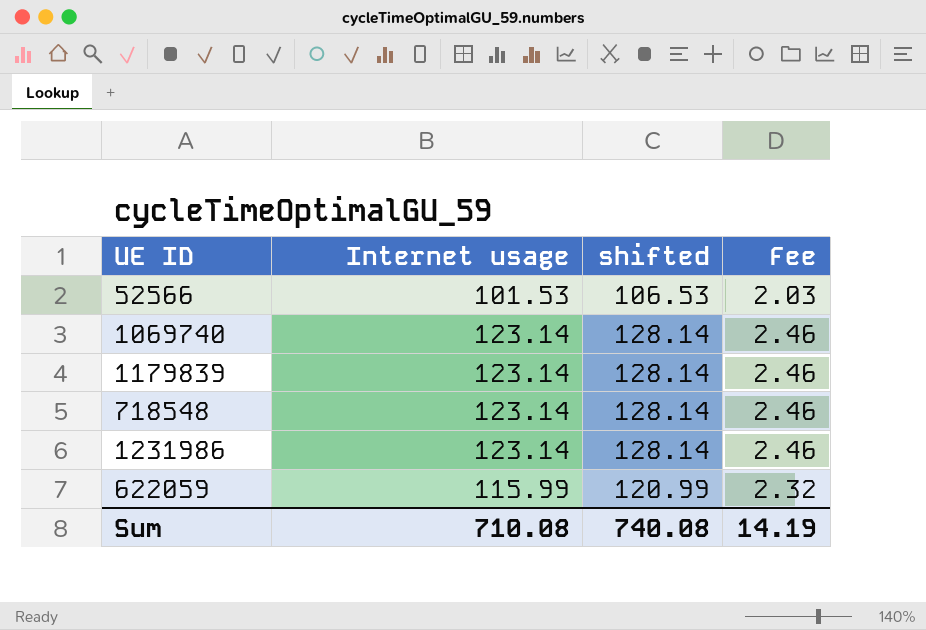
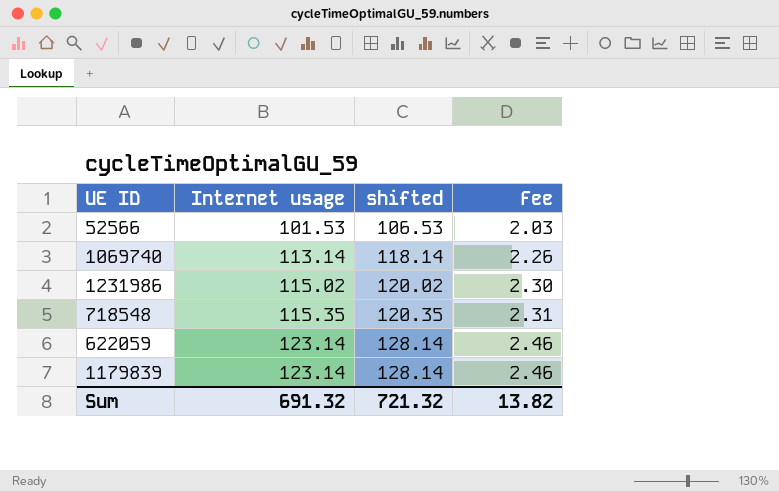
row order: none -> Internet usage ascending
1069740 | Internet usage: 123.14 -> 113.14
1069740 | shifted: 128.14 -> 118.14
1069740 | Fee: 2.46 -> 2.26
1231986 | Internet usage: 123.14 -> 115.02
1231986 | shifted: 128.14 -> 120.02
1231986 | Fee: 2.46 -> 2.30
718548 | Internet usage: 123.14 -> 115.35
718548 | shifted: 128.14 -> 120.35
718548 | Fee: 2.46 -> 2.31
622059 | Internet usage: 115.99 -> 123.14
622059 | shifted: 120.99 -> 128.14
622059 | Fee: 2.32 -> 2.46
Sum | Internet usage: 710.08 -> 691.32
Sum | shifted: 740.08 -> 721.32
Sum | Fee: 14.19 -> 13.82

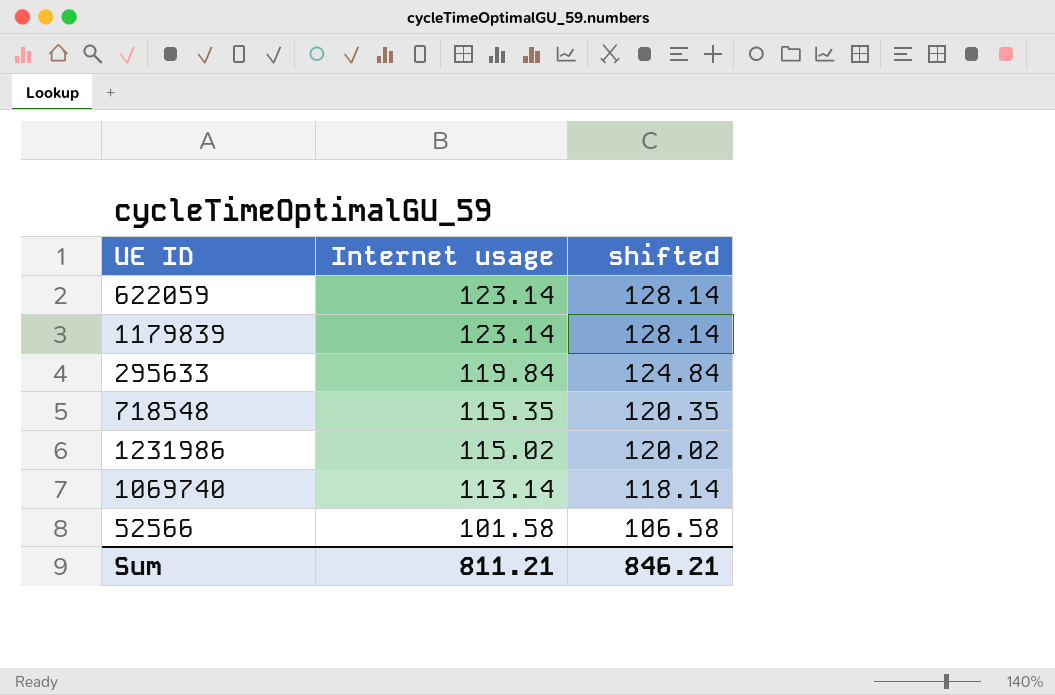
row order: Internet usage ascending -> Internet usage descending
column Fee | formula: [Internet usage] * 0.02 -> none
row 295633: none -> 119.84 | 124.84
52566 | Internet usage: 101.53 -> 101.58
52566 | shifted: 106.53 -> 106.58
Sum | Internet usage: 691.32 -> 811.21
Sum | shifted: 721.32 -> 846.21

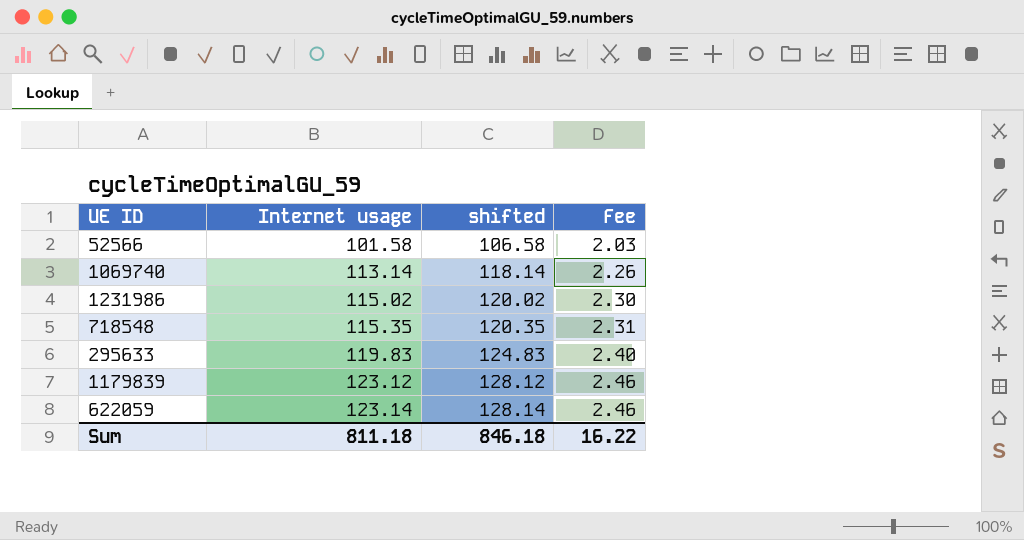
row order: Internet usage descending -> Internet usage ascending
column Fee | formula: none -> [Internet usage] * 0.02
295633 | Internet usage: 119.84 -> 119.83
295633 | shifted: 124.84 -> 124.83
1179839 | Internet usage: 123.14 -> 123.12
1179839 | shifted: 128.14 -> 128.12
Sum | Internet usage: 811.21 -> 811.18
Sum | shifted: 846.21 -> 846.18

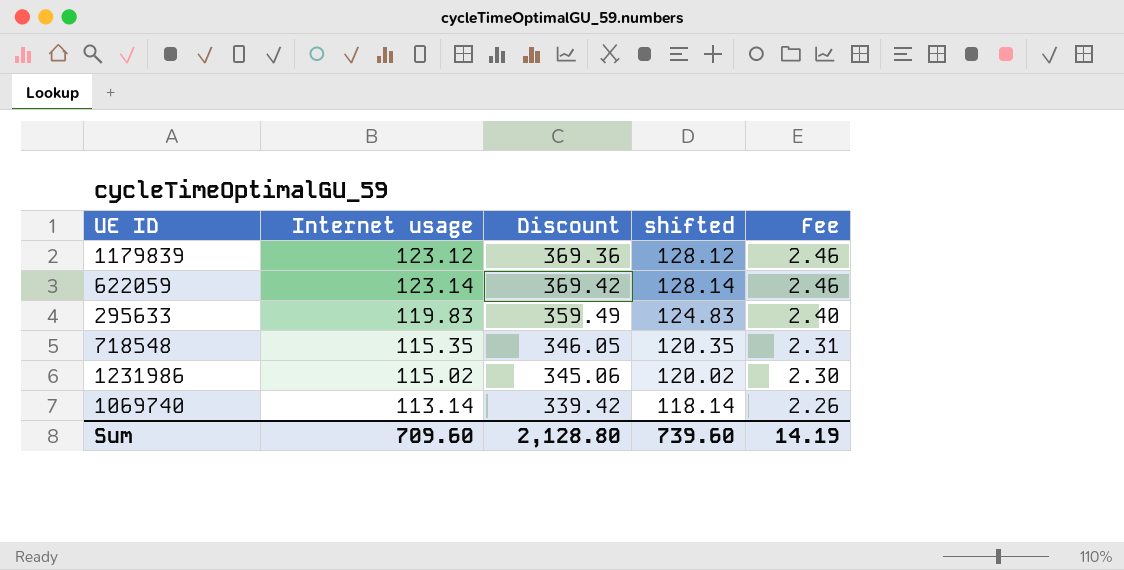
row order: Internet usage ascending -> Fee descending
column Discount | formula: none -> [Internet usage] * 3
row 52566: 101.58 | 106.58 | 2.03 -> none
Sum | Internet usage: 811.18 -> 709.60
Sum | shifted: 846.18 -> 739.60
Sum | Fee: 16.22 -> 14.19

